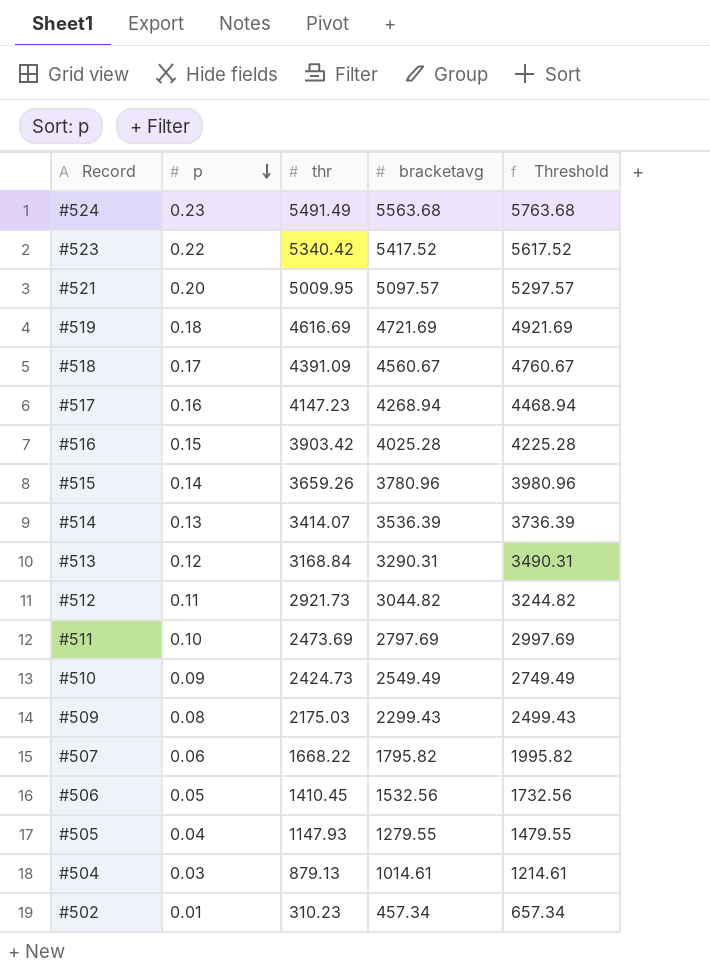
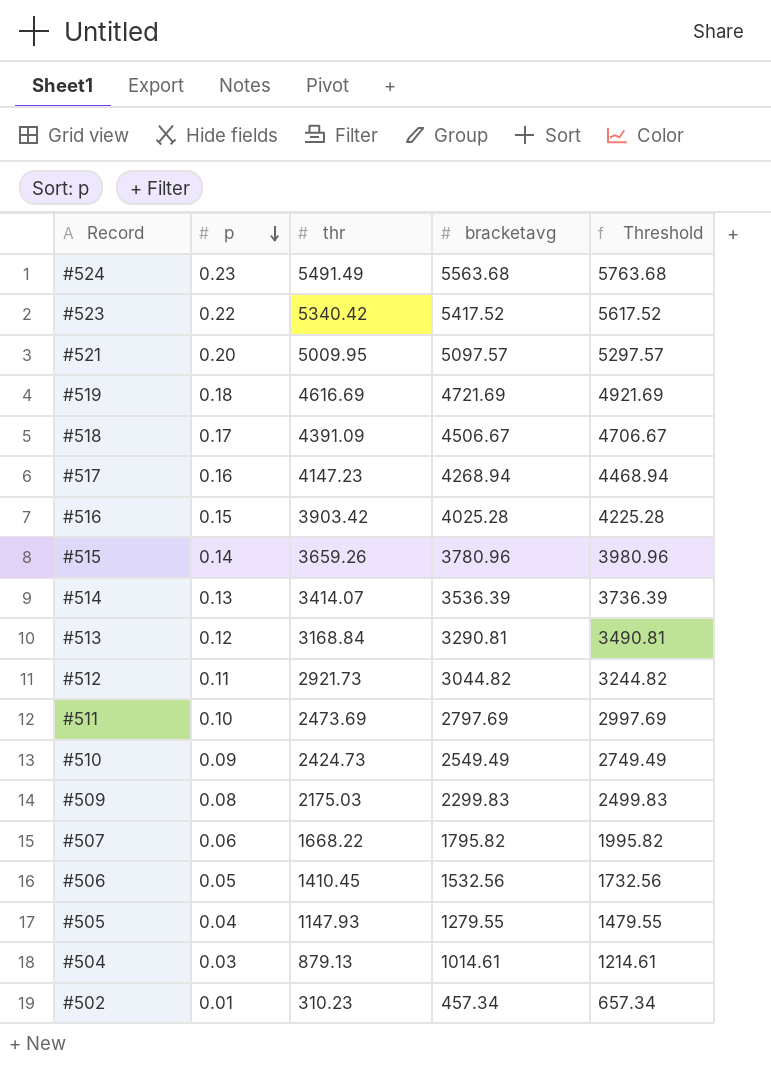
#518 | bracketavg: 4560.67 -> 4506.67
#518 | Threshold: 4760.67 -> 4706.67
#513 | bracketavg: 3290.31 -> 3290.81
#513 | Threshold: 3490.31 -> 3490.81
#509 | bracketavg: 2299.43 -> 2299.83
#509 | Threshold: 2499.43 -> 2499.83

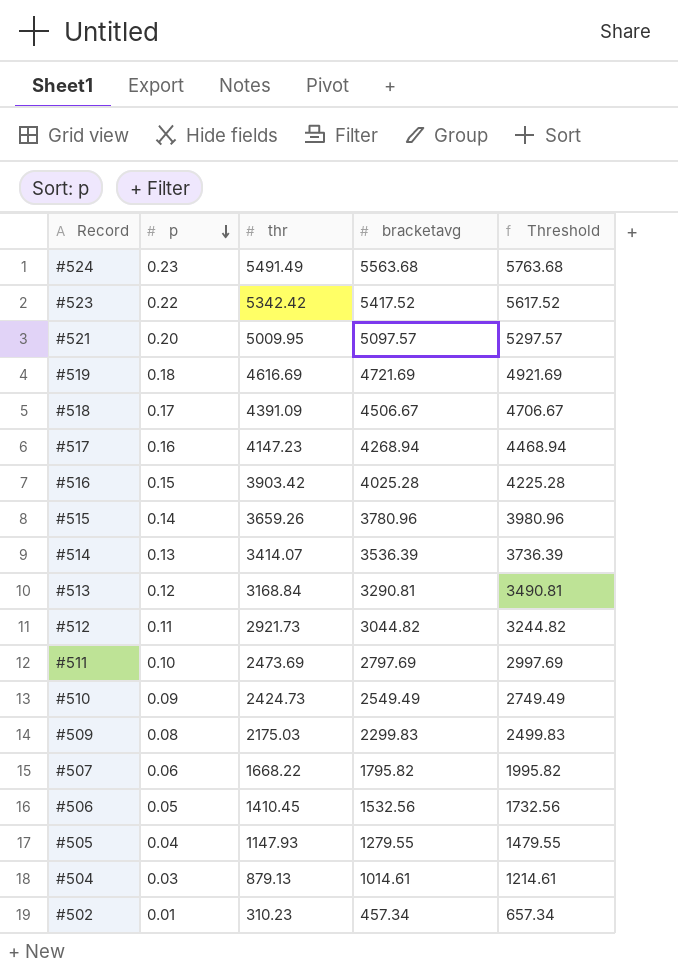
#523 | thr: 5340.42 -> 5342.42

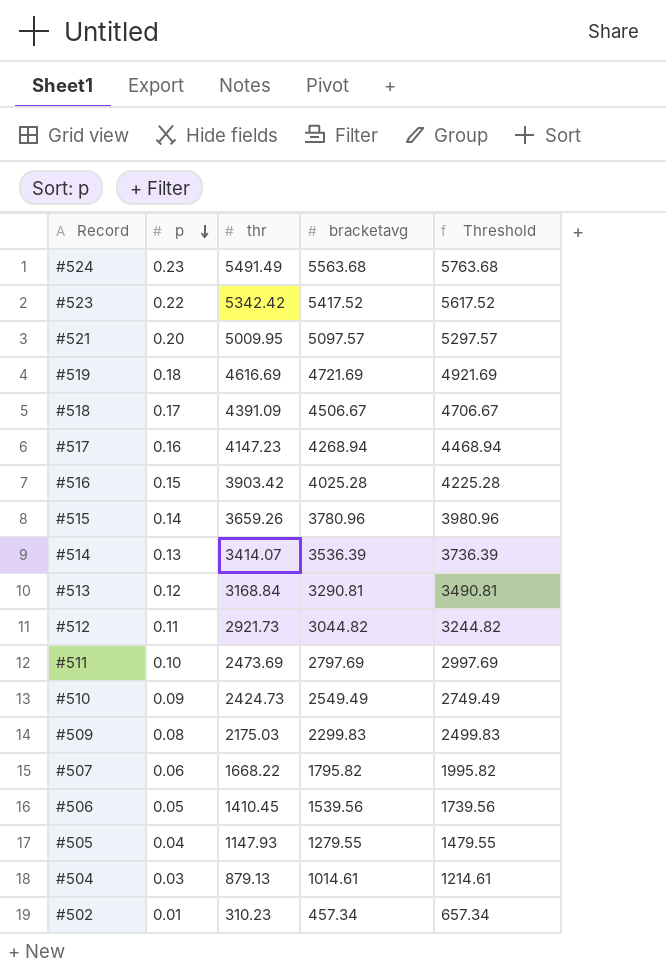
#506 | bracketavg: 1532.56 -> 1539.56
#506 | Threshold: 1732.56 -> 1739.56

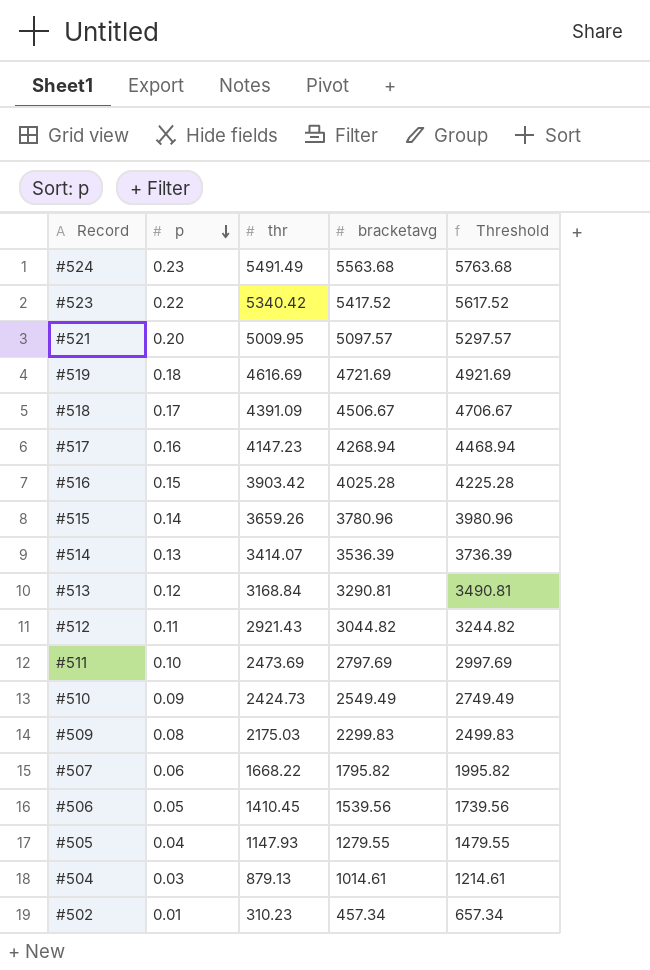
#523 | thr: 5342.42 -> 5340.42
#512 | thr: 2921.73 -> 2921.43

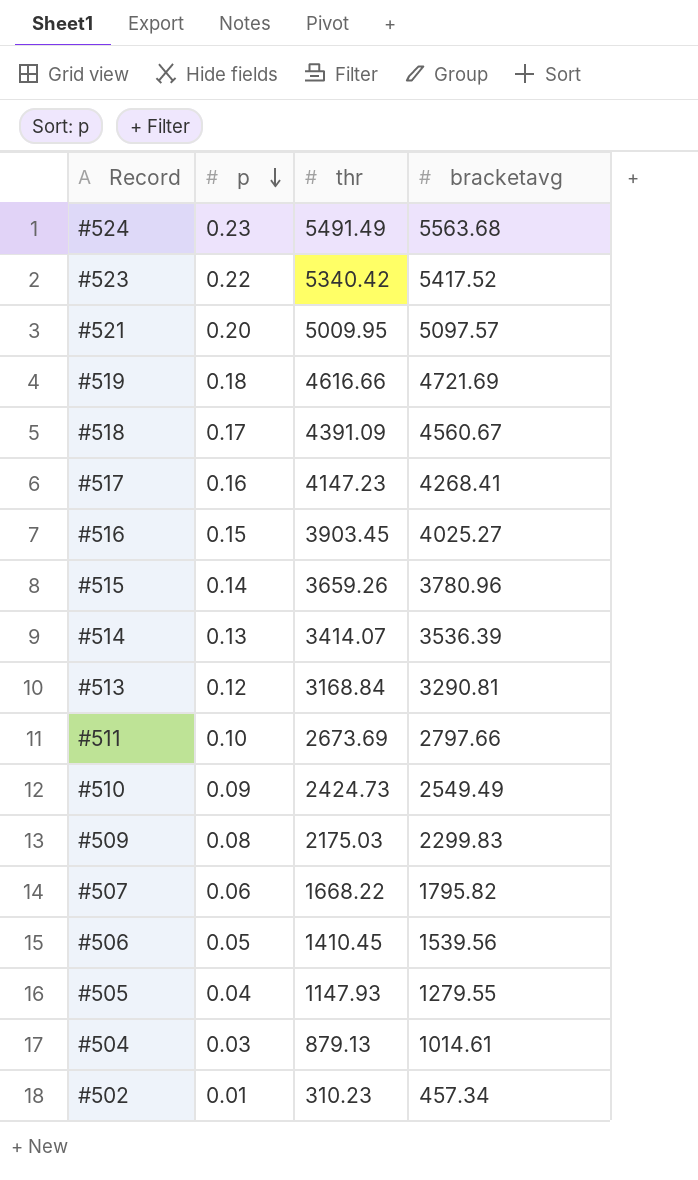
column Threshold | formula: [bracketavg] + 200 -> none
row #512: 0.11 | 2921.43 | 3044.82 | 3244.82 -> none
#519 | thr: 4616.69 -> 4616.66
#518 | bracketavg: 4506.67 -> 4560.67
#517 | bracketavg: 4268.94 -> 4268.41
#516 | thr: 3903.42 -> 3903.45
#516 | bracketavg: 4025.28 -> 4025.27
#511 | thr: 2473.69 -> 2673.69
#511 | bracketavg: 2797.69 -> 2797.66

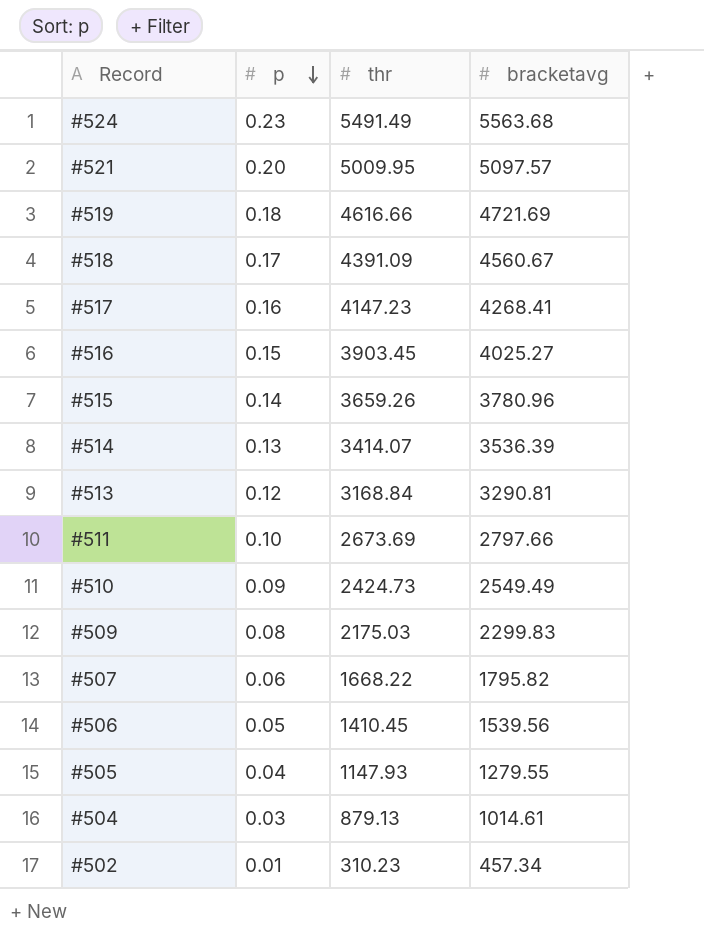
row #523: 0.22 | 5340.42 | 5417.52 -> none

